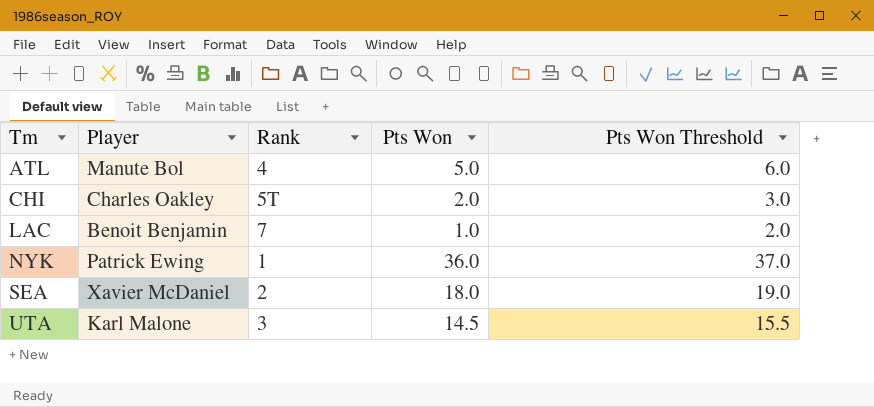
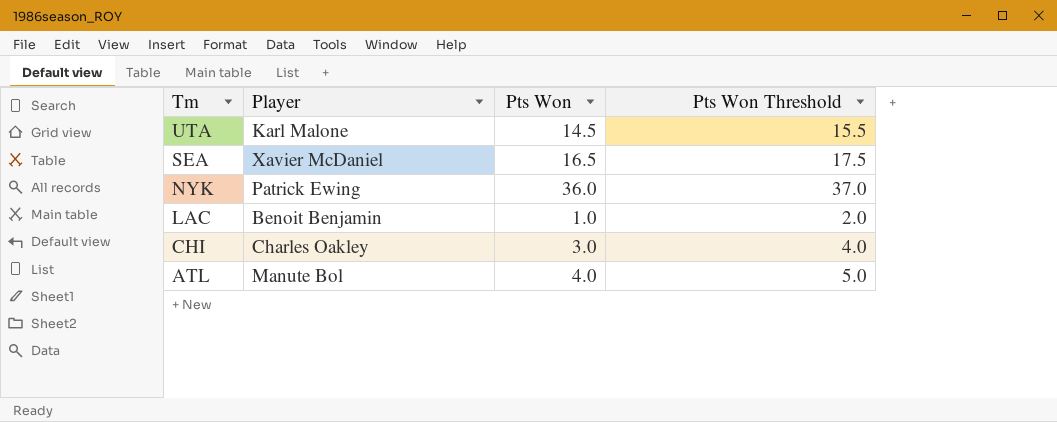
row order: Tm ascending -> Tm descending
column Rank | position: 3 -> none
SEA | Pts Won: 18.0 -> 16.5
SEA | Pts Won Threshold: 19.0 -> 17.5
CHI | Pts Won: 2.0 -> 3.0
CHI | Pts Won Threshold: 3.0 -> 4.0
ATL | Pts Won: 5.0 -> 4.0
ATL | Pts Won Threshold: 6.0 -> 5.0

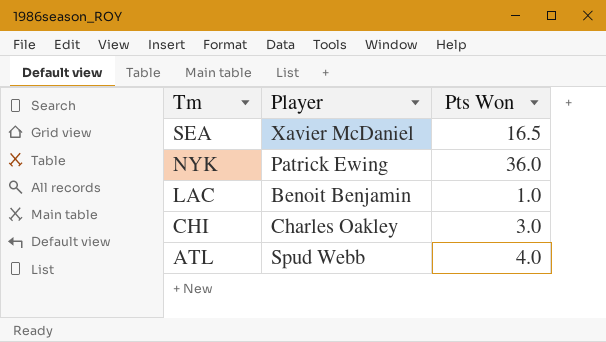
column Pts Won Threshold | formula: [Pts Won] + 1 -> none
row UTA: Karl Malone | 14.5 | 15.5 -> none
ATL | Player: Manute Bol -> Spud Webb

